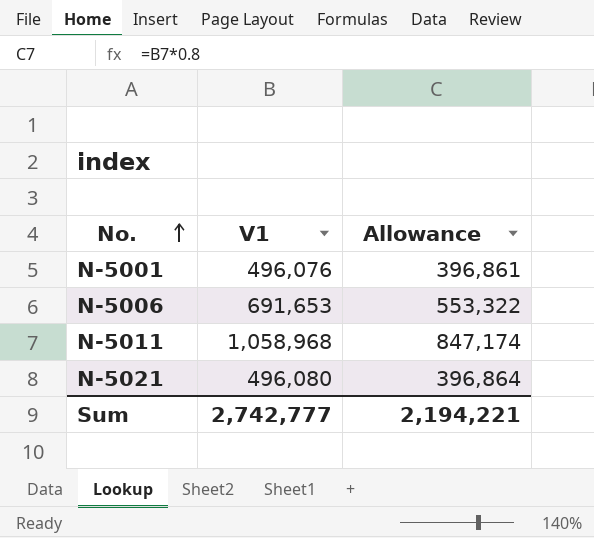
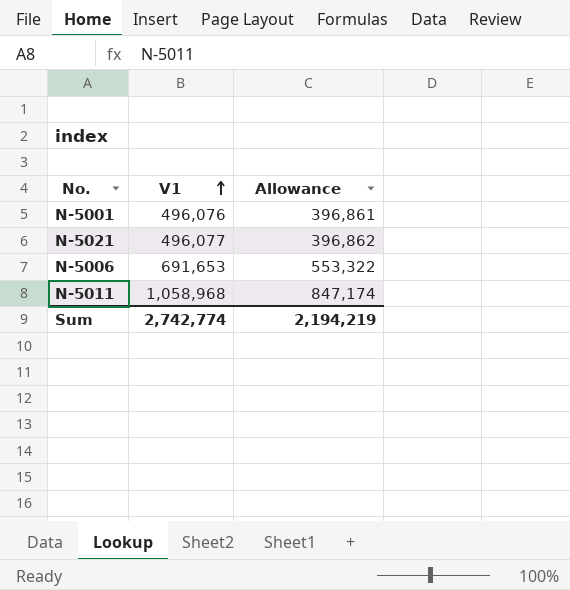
row order: No. ascending -> V1 ascending
N-5021 | V1: 496,080 -> 496,077
N-5021 | Allowance: 396,864 -> 396,862
Sum | V1: 2,742,777 -> 2,742,774
Sum | Allowance: 2,194,221 -> 2,194,219

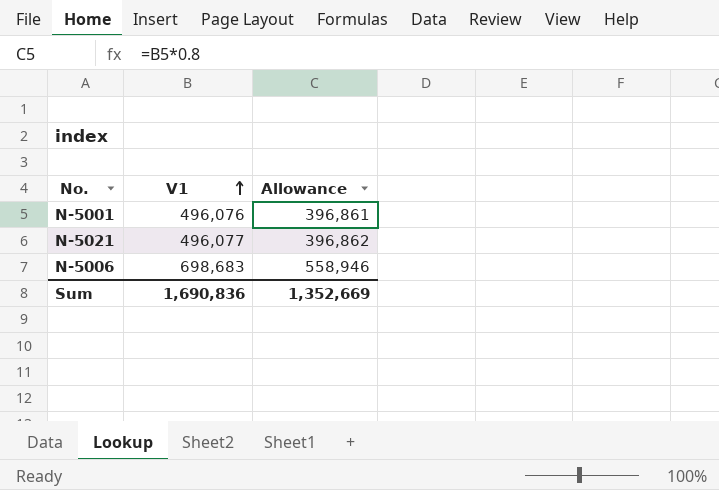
row N-5011: 1,058,968 | 847,174 -> none
N-5006 | V1: 691,653 -> 698,683
N-5006 | Allowance: 553,322 -> 558,946
Sum | V1: 2,742,774 -> 1,690,836
Sum | Allowance: 2,194,219 -> 1,352,669

